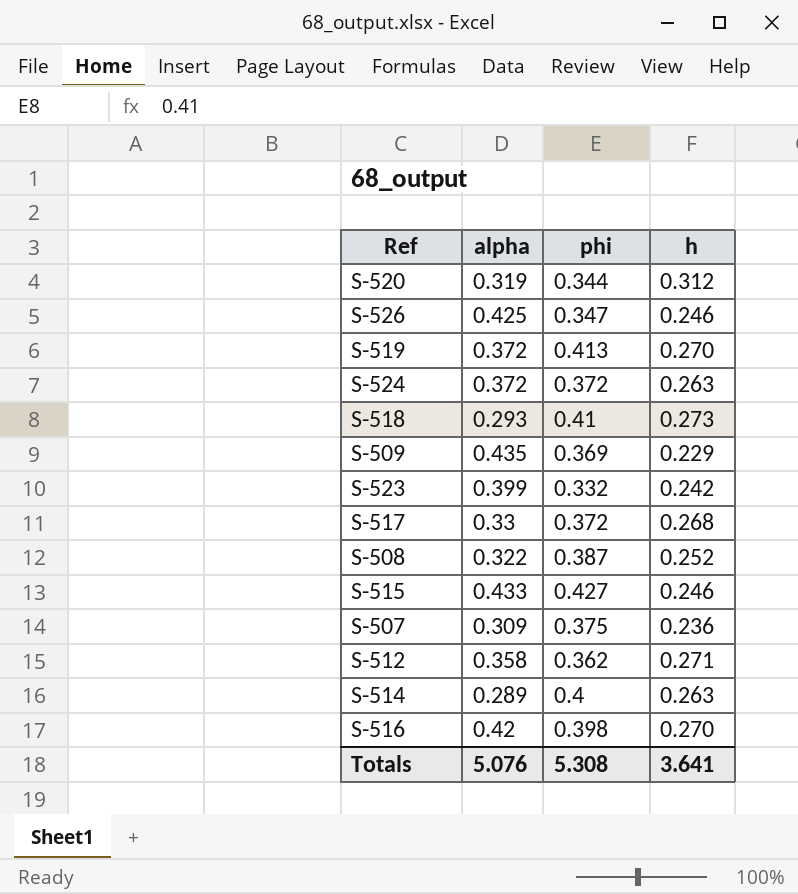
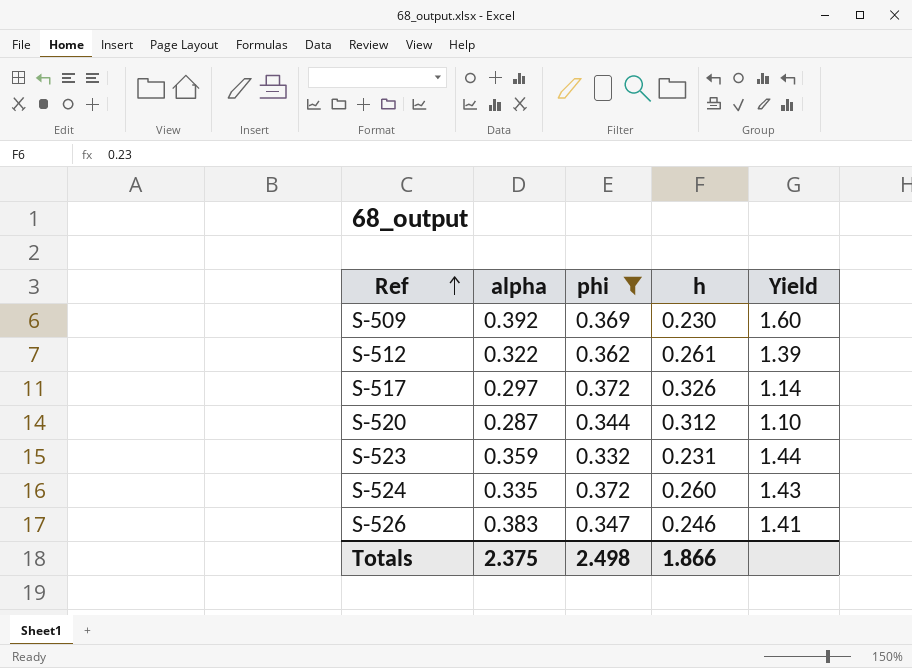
filter: none -> phi <= 0.372
row order: none -> Ref ascending
column Yield | formula: none -> [phi] / [h]
S-509 | alpha: 0.435 -> 0.392
S-509 | h: 0.229 -> 0.230
S-512 | alpha: 0.358 -> 0.322
S-512 | h: 0.271 -> 0.261
S-517 | alpha: 0.33 -> 0.297
S-517 | h: 0.268 -> 0.326
S-520 | alpha: 0.319 -> 0.287
S-523 | alpha: 0.399 -> 0.359
S-523 | h: 0.242 -> 0.231
S-524 | alpha: 0.372 -> 0.335
S-524 | h: 0.263 -> 0.260
S-526 | alpha: 0.425 -> 0.383
Totals | alpha: 5.076 -> 2.375
Totals | phi: 5.308 -> 2.498
Totals | h: 3.641 -> 1.866

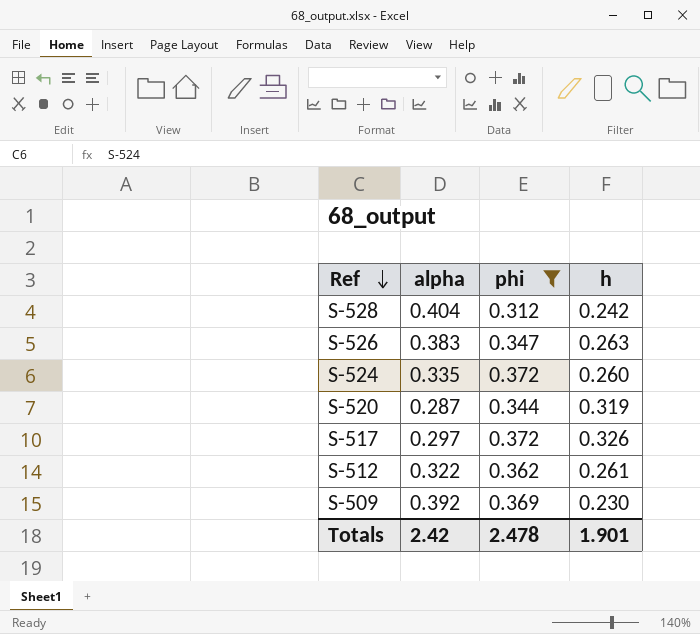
row order: Ref ascending -> Ref descending
column Yield | formula: [phi] / [h] -> none
row S-523: 0.359 | 0.332 | 0.231 | 1.44 -> none
row S-528: none -> 0.404 | 0.312 | 0.242
S-526 | h: 0.246 -> 0.263
S-520 | h: 0.312 -> 0.319
Totals | alpha: 2.375 -> 2.42
Totals | phi: 2.498 -> 2.478
Totals | h: 1.866 -> 1.901

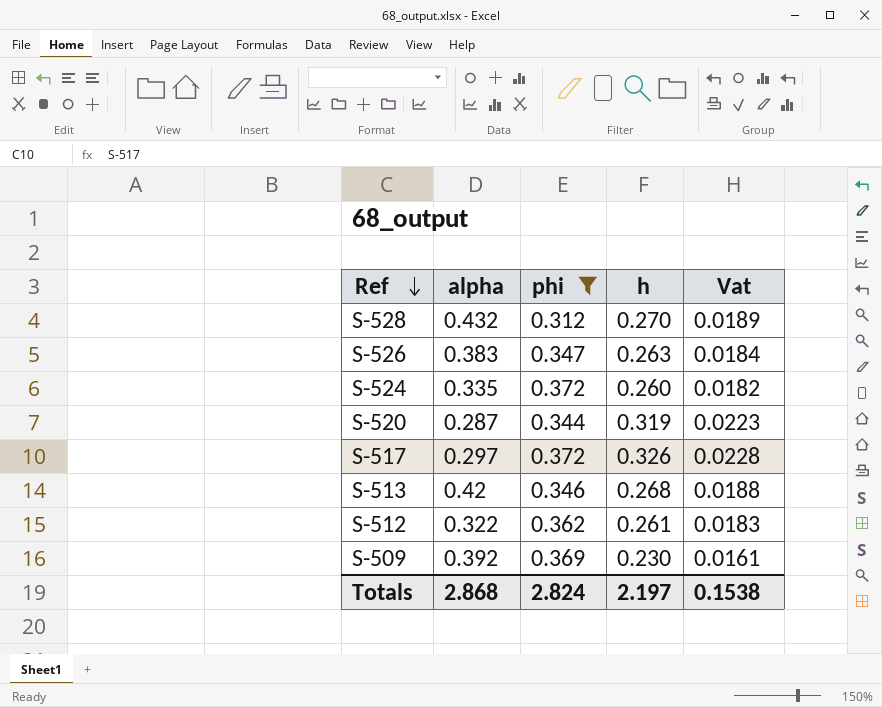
column Vat | formula: none -> [h] * 0.07
S-528 | alpha: 0.404 -> 0.432
S-528 | h: 0.242 -> 0.270
row S-513: none -> 0.42 | 0.346 | 0.268 | 0.0188
Totals | alpha: 2.42 -> 2.868
Totals | phi: 2.478 -> 2.824
Totals | h: 1.901 -> 2.197

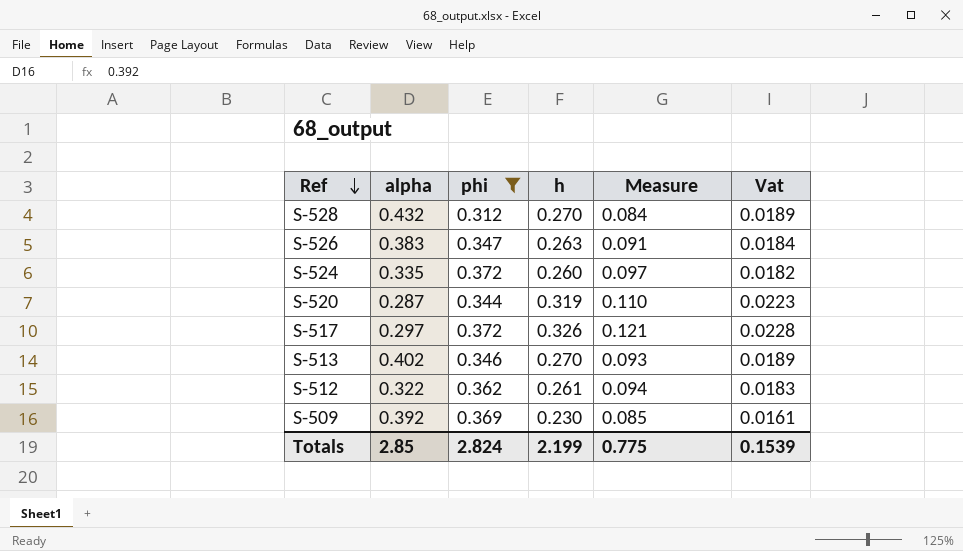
column Measure | formula: none -> [phi] * [h]
S-513 | alpha: 0.42 -> 0.402
S-513 | h: 0.268 -> 0.270
S-513 | Vat: 0.0188 -> 0.0189
Totals | alpha: 2.868 -> 2.85
Totals | h: 2.197 -> 2.199
Totals | Vat: 0.1538 -> 0.1539

